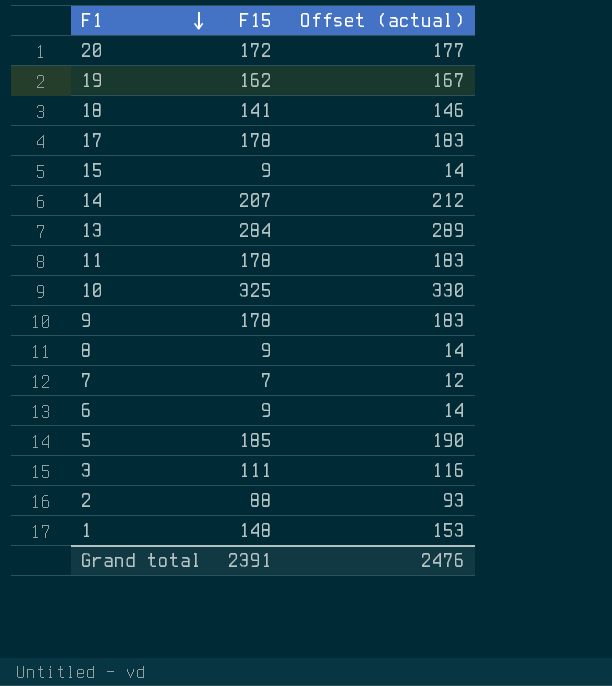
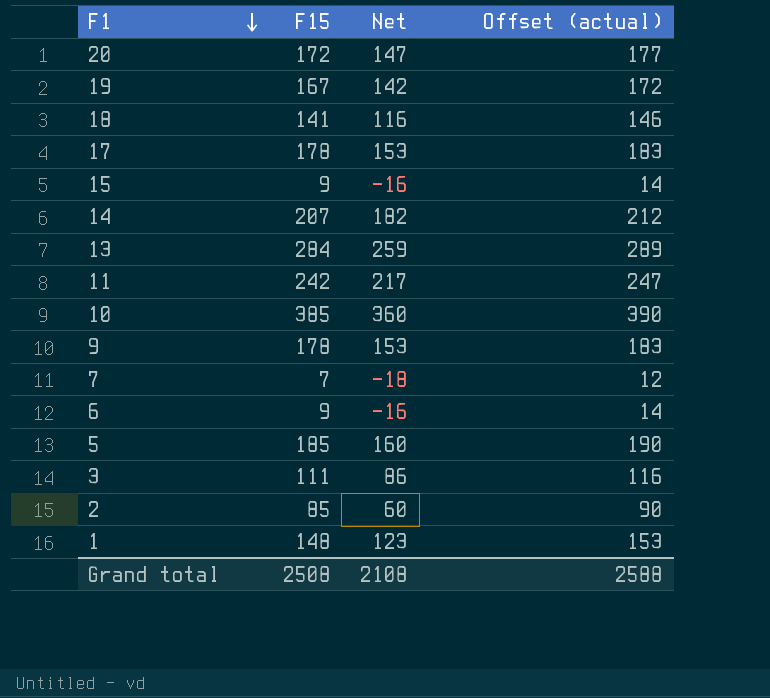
column Net | formula: none -> [F15] - 25
row 8: 9 | 14 -> none
19 | F15: 162 -> 167
19 | Offset (actual): 167 -> 172
11 | F15: 178 -> 242
11 | Offset (actual): 183 -> 247
10 | F15: 325 -> 385
10 | Offset (actual): 330 -> 390
2 | F15: 88 -> 85
2 | Offset (actual): 93 -> 90
Grand total | F15: 2391 -> 2508
Grand total | Offset (actual): 2476 -> 2588

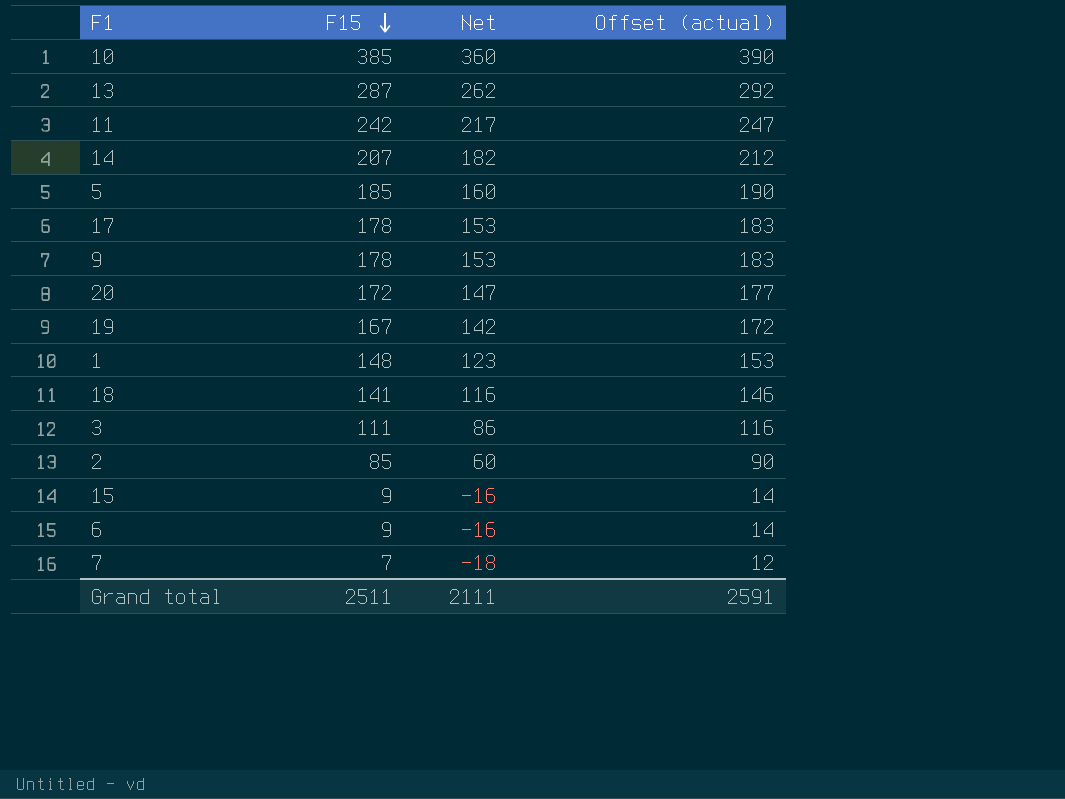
row order: F1 descending -> F15 descending
13 | F15: 284 -> 287
13 | Net: 259 -> 262
13 | Offset (actual): 289 -> 292
Grand total | F15: 2508 -> 2511
Grand total | Net: 2108 -> 2111
Grand total | Offset (actual): 2588 -> 2591

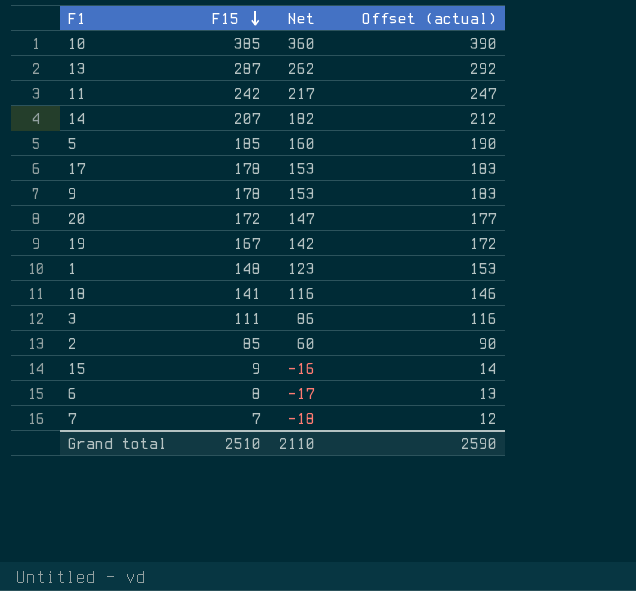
6 | F15: 9 -> 8
6 | Net: -16 -> -17
6 | Offset (actual): 14 -> 13
Grand total | F15: 2511 -> 2510
Grand total | Net: 2111 -> 2110
Grand total | Offset (actual): 2591 -> 2590

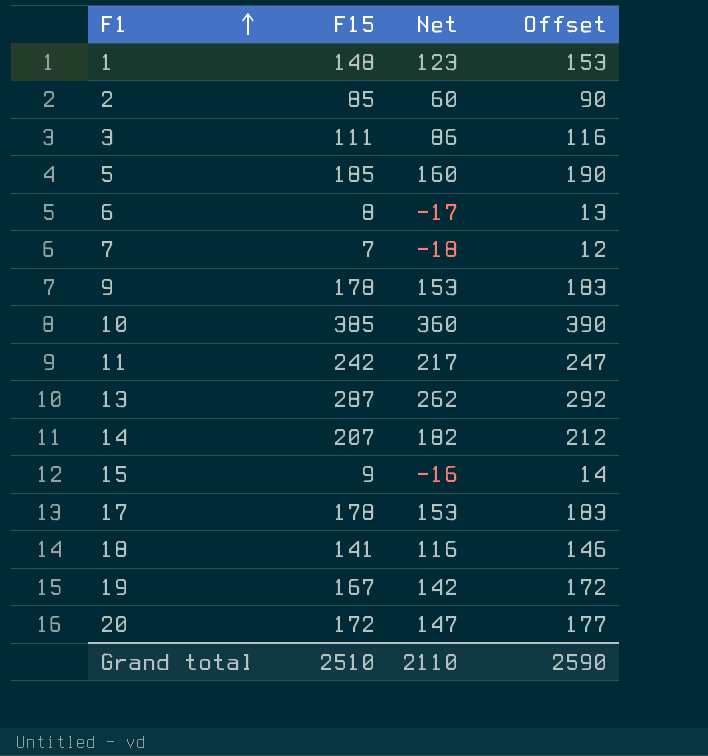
row order: F15 descending -> F1 ascending
column name: Offset (actual) -> Offset

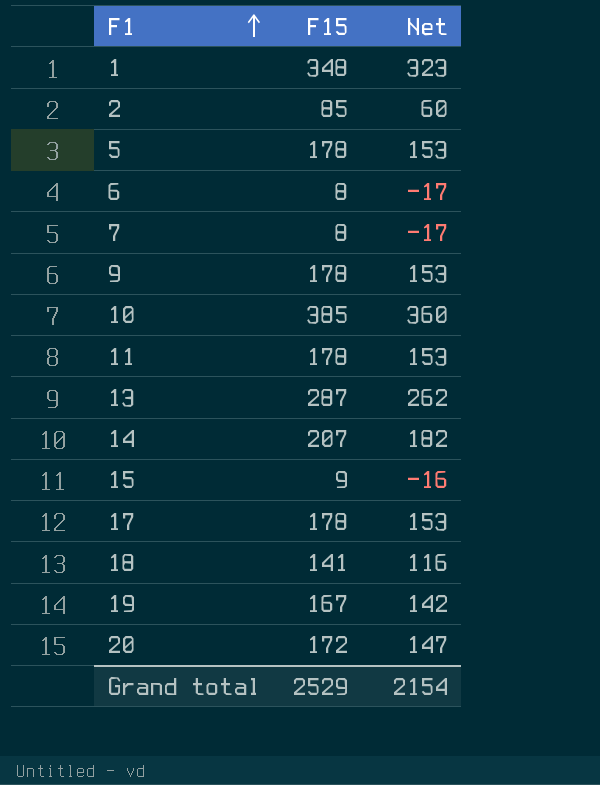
column Offset | formula: [F15] + 5 -> none
row 3: 111 | 86 | 116 -> none
1 | F15: 148 -> 348
1 | Net: 123 -> 323
5 | F15: 185 -> 178
5 | Net: 160 -> 153
7 | F15: 7 -> 8
7 | Net: -18 -> -17
11 | F15: 242 -> 178
11 | Net: 217 -> 153
Grand total | F15: 2510 -> 2529
Grand total | Net: 2110 -> 2154

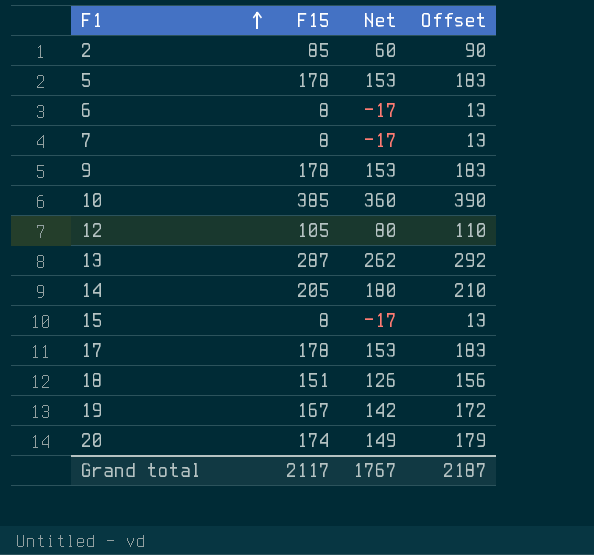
column Offset | formula: none -> [F15] + 5
row 1: 348 | 323 -> none
row 11: 178 | 153 -> none
row 12: none -> 105 | 80 | 110
14 | F15: 207 -> 205
14 | Net: 182 -> 180
15 | F15: 9 -> 8
15 | Net: -16 -> -17
18 | F15: 141 -> 151
18 | Net: 116 -> 126
20 | F15: 172 -> 174
20 | Net: 147 -> 149
Grand total | F15: 2529 -> 2117
Grand total | Net: 2154 -> 1767

